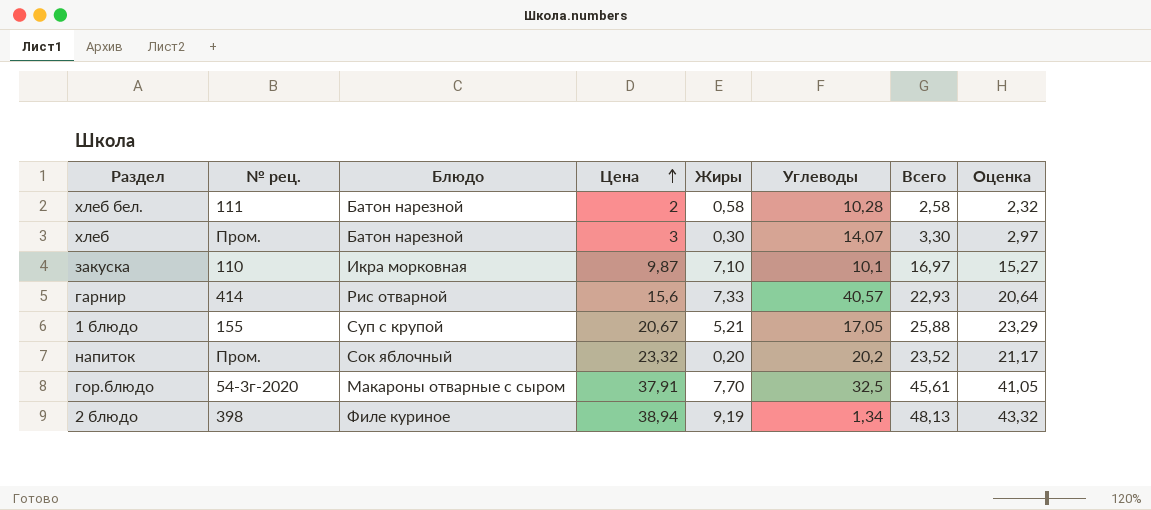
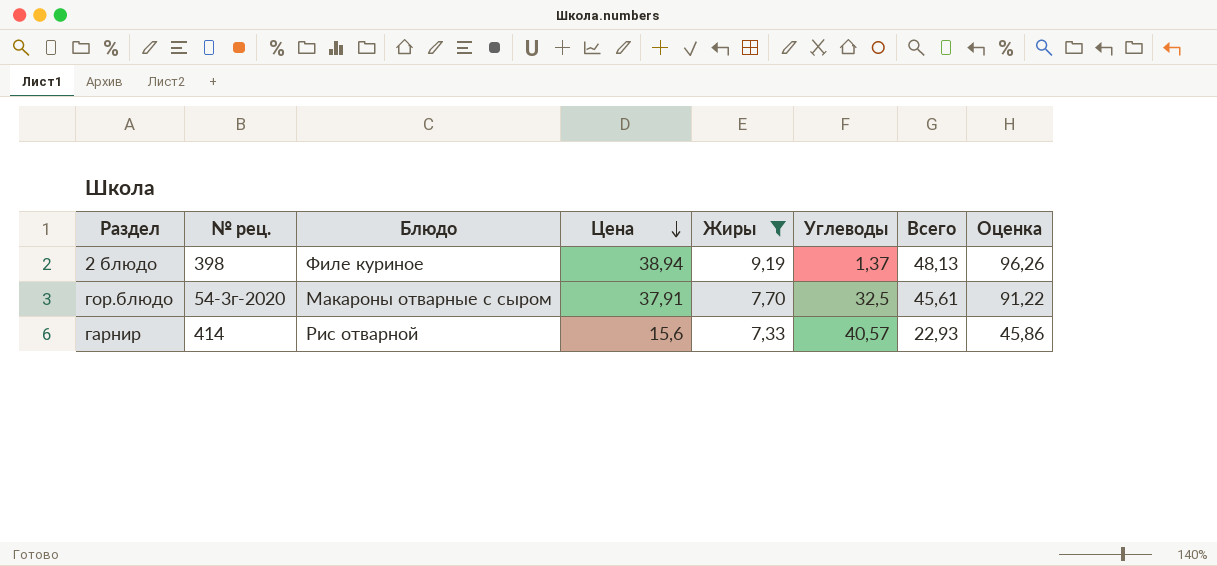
filter: none -> Жиры >= 7,33
row order: Цена ascending -> Цена descending
column Оценка | formula: [Всего] * 0,9 -> [Всего] * 2
2 блюдо | Углеводы: 1,34 -> 1,37

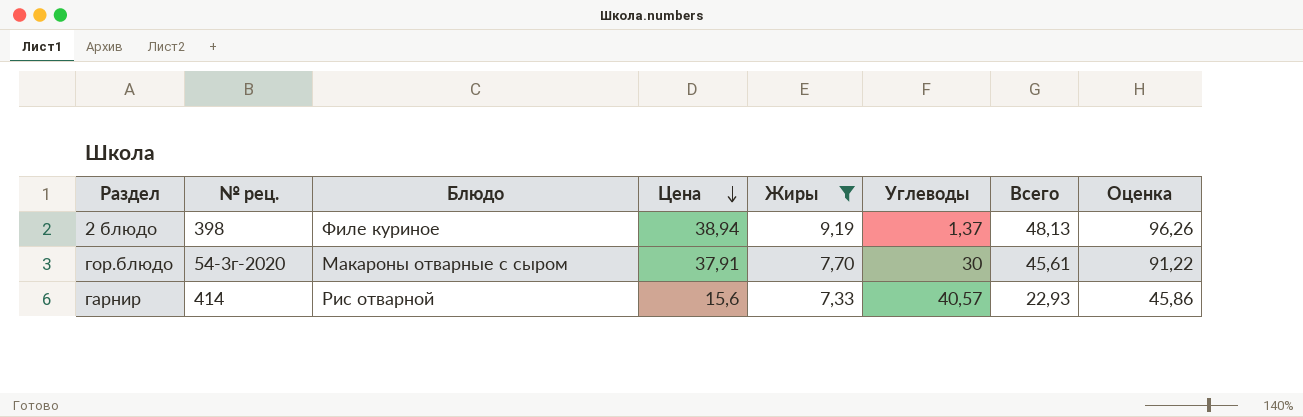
гор.блюдо | Углеводы: 32,5 -> 30

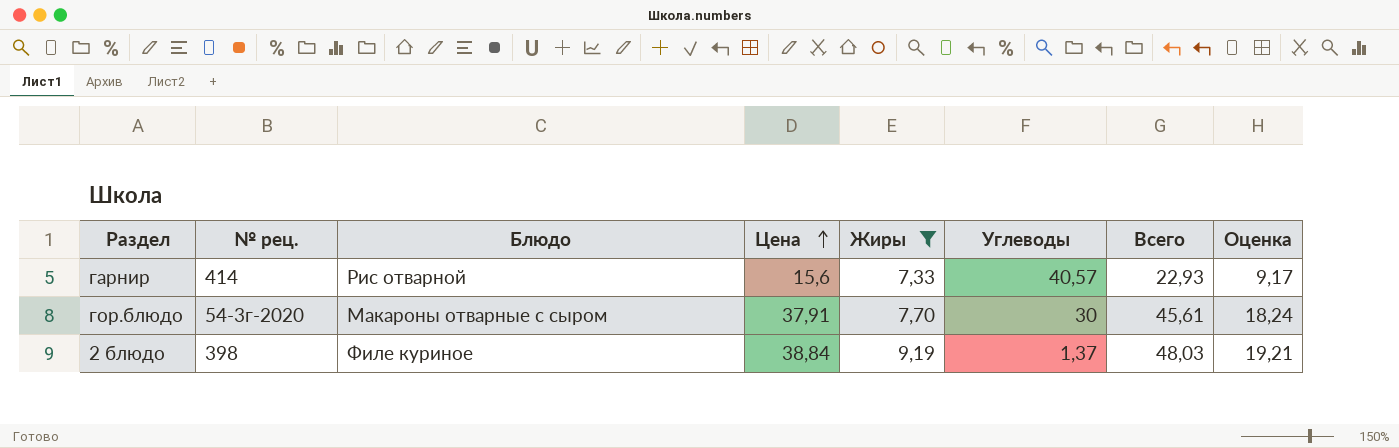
row order: Цена descending -> Цена ascending
column Оценка | formula: [Всего] * 2 -> [Всего] * 0,4
2 блюдо | Цена: 38,94 -> 38,84
2 блюдо | Всего: 48,13 -> 48,03

